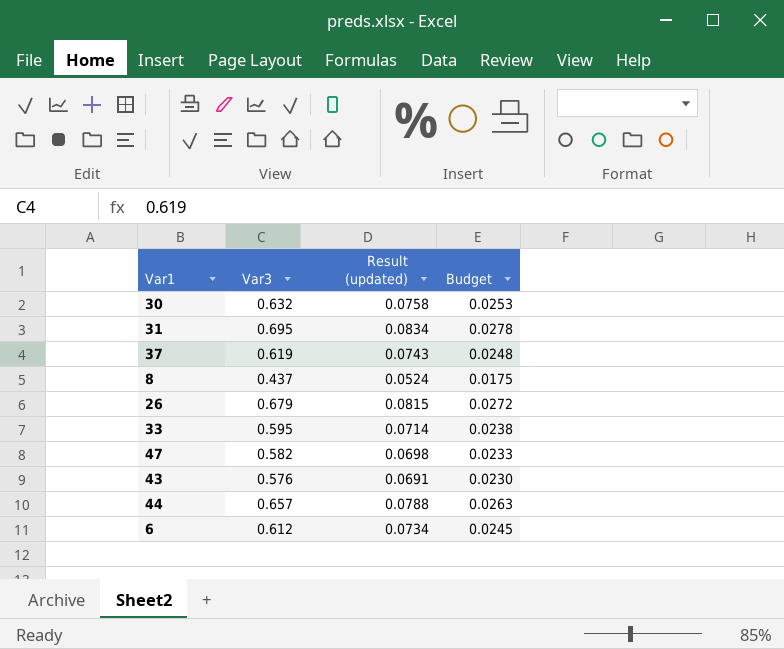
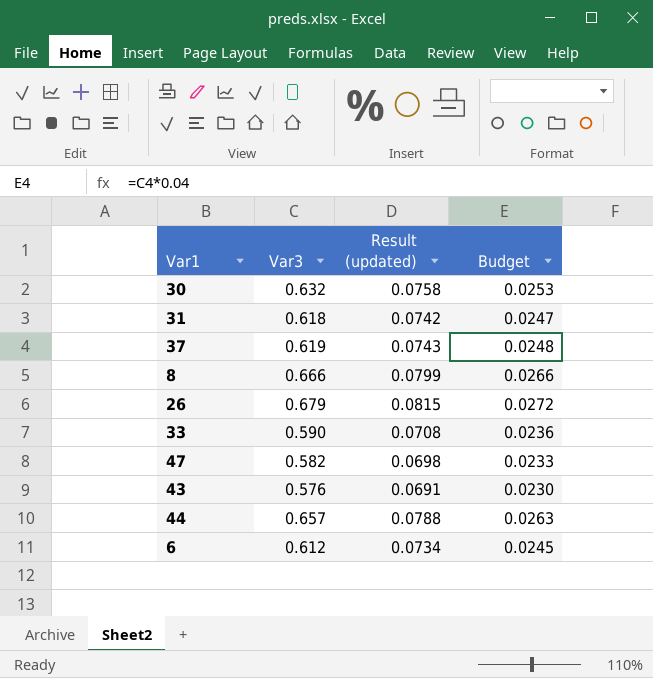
31 | Var3: 0.695 -> 0.618
31 | Result (updated): 0.0834 -> 0.0742
31 | Budget: 0.0278 -> 0.0247
8 | Var3: 0.437 -> 0.666
8 | Result (updated): 0.0524 -> 0.0799
8 | Budget: 0.0175 -> 0.0266
33 | Var3: 0.595 -> 0.590
33 | Result (updated): 0.0714 -> 0.0708
33 | Budget: 0.0238 -> 0.0236

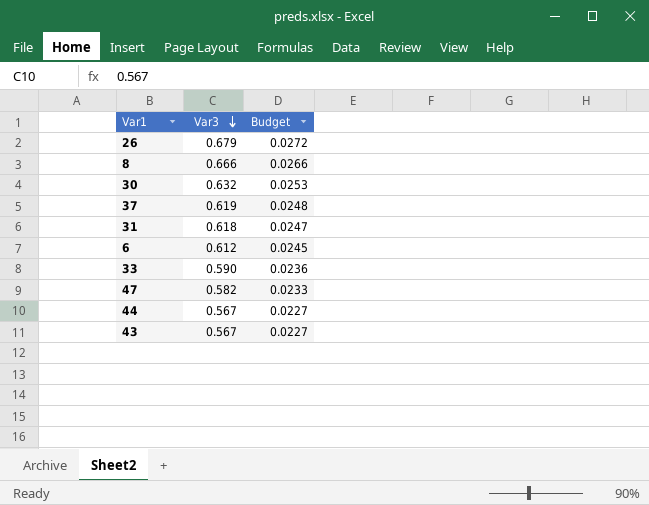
row order: none -> Var3 descending
column Result (updated) | formula: [Var3] * 0.12 -> none
44 | Var3: 0.657 -> 0.567
44 | Budget: 0.0263 -> 0.0227
43 | Var3: 0.576 -> 0.567
43 | Budget: 0.0230 -> 0.0227

